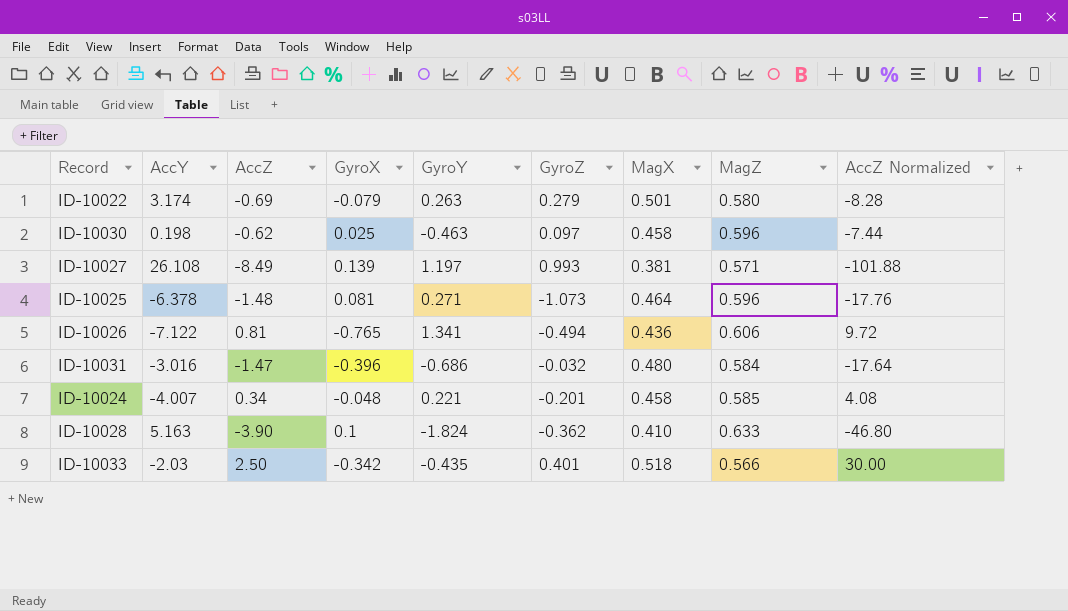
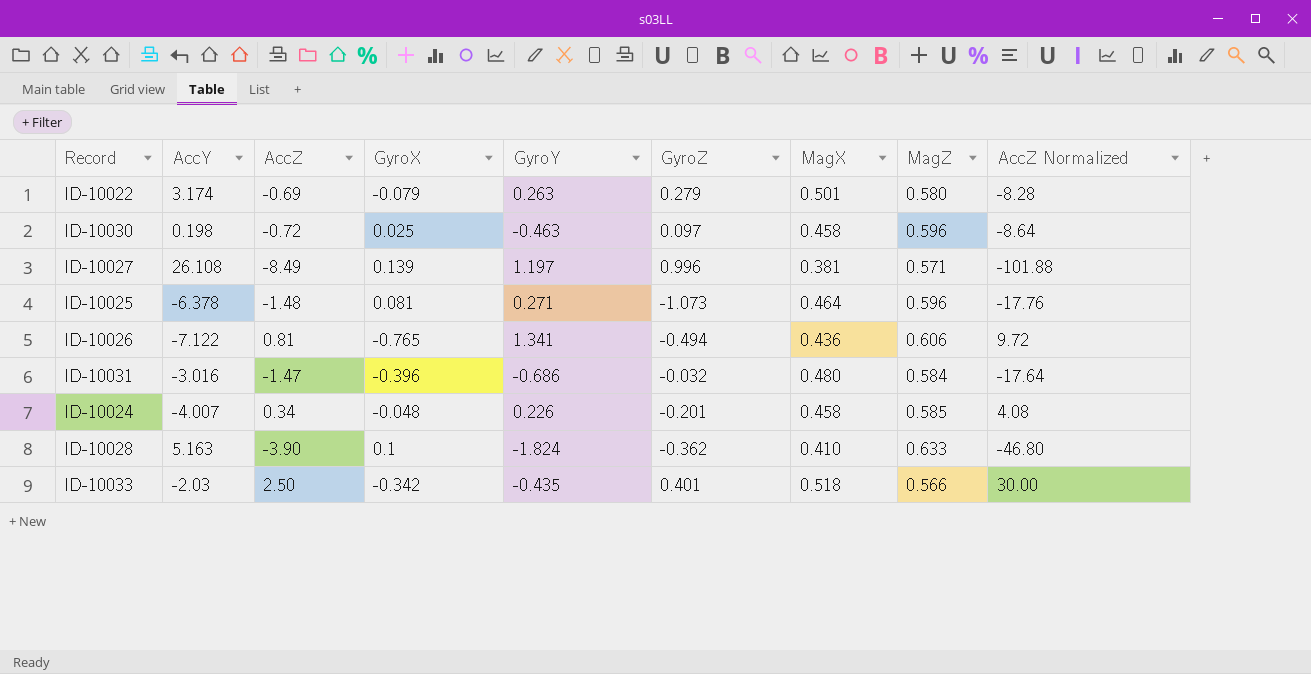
ID-10030 | AccZ: -0.62 -> -0.72
ID-10030 | AccZ Normalized: -7.44 -> -8.64
ID-10027 | GyroZ: 0.993 -> 0.996
ID-10024 | GyroY: 0.221 -> 0.226

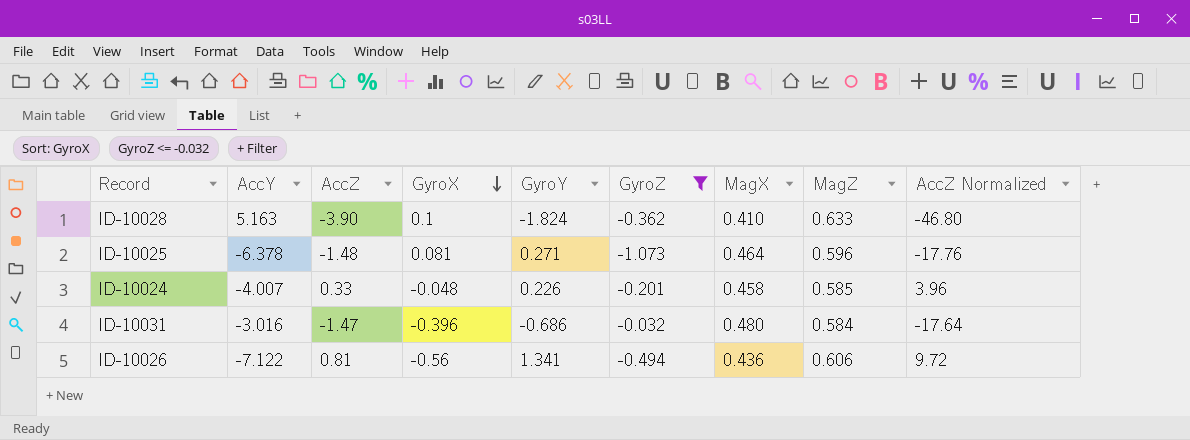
filter: none -> GyroZ <= -0.032
row order: none -> GyroX descending
ID-10024 | AccZ: 0.34 -> 0.33
ID-10024 | AccZ Normalized: 4.08 -> 3.96
ID-10026 | GyroX: -0.765 -> -0.56

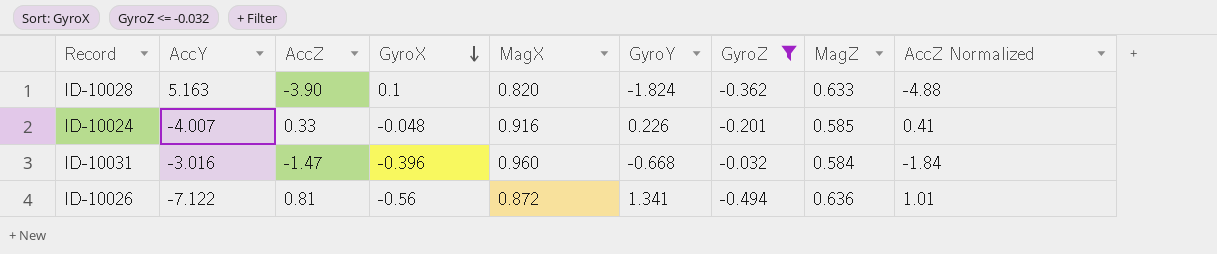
column MagX | position: 7 -> 5
column AccZ Normalized | formula: [AccZ] * 12 -> [AccZ] * 1.25
row ID-10025: -6.378 | -1.48 | 0.081 | 0.271 | -1.073 | 0.464 | 0.596 | -17.76 -> none
ID-10028 | MagX: 0.410 -> 0.820
ID-10024 | MagX: 0.458 -> 0.916
ID-10031 | MagX: 0.480 -> 0.960
ID-10031 | GyroY: -0.686 -> -0.668
ID-10026 | MagX: 0.436 -> 0.872
ID-10026 | MagZ: 0.606 -> 0.636

